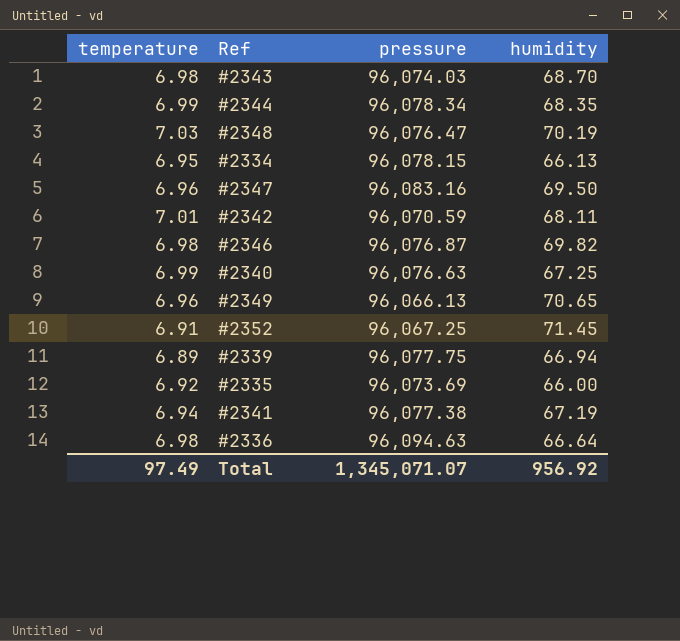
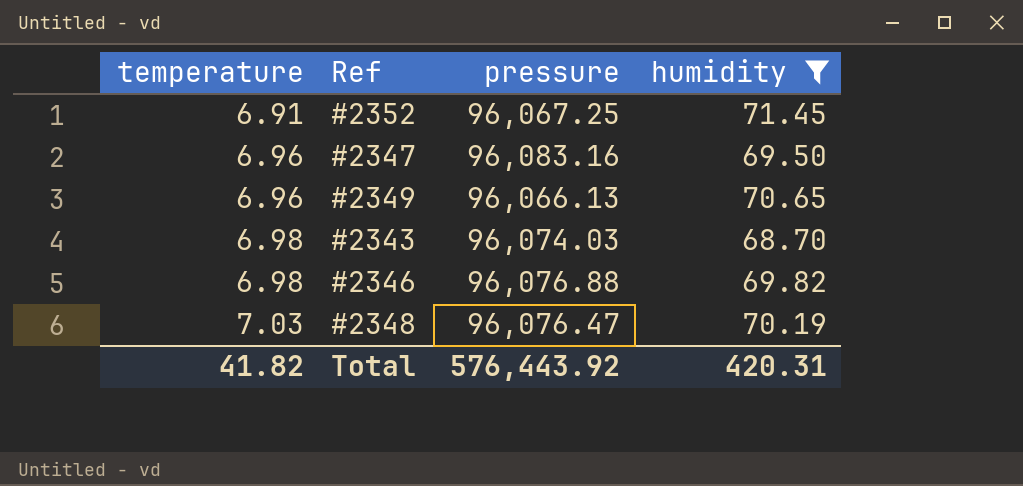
filter: none -> humidity >= 68.70
row order: none -> temperature ascending
#2346 | pressure: 96,076.87 -> 96,076.88
Total | temperature: 97.49 -> 41.82
Total | pressure: 1,345,071.07 -> 576,443.92
Total | humidity: 956.92 -> 420.31

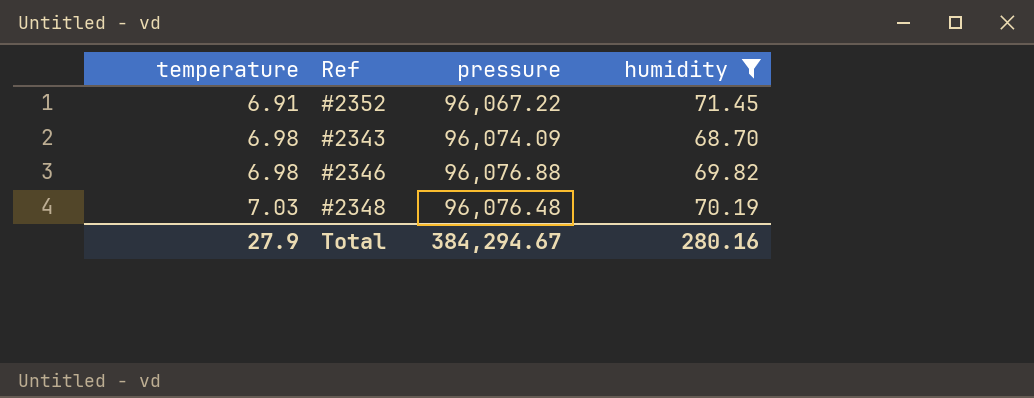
row #2347: 6.96 | 96,083.16 | 69.50 -> none
row #2349: 6.96 | 96,066.13 | 70.65 -> none
#2352 | pressure: 96,067.25 -> 96,067.22
#2343 | pressure: 96,074.03 -> 96,074.09
#2348 | pressure: 96,076.47 -> 96,076.48
Total | temperature: 41.82 -> 27.9
Total | pressure: 576,443.92 -> 384,294.67
Total | humidity: 420.31 -> 280.16

